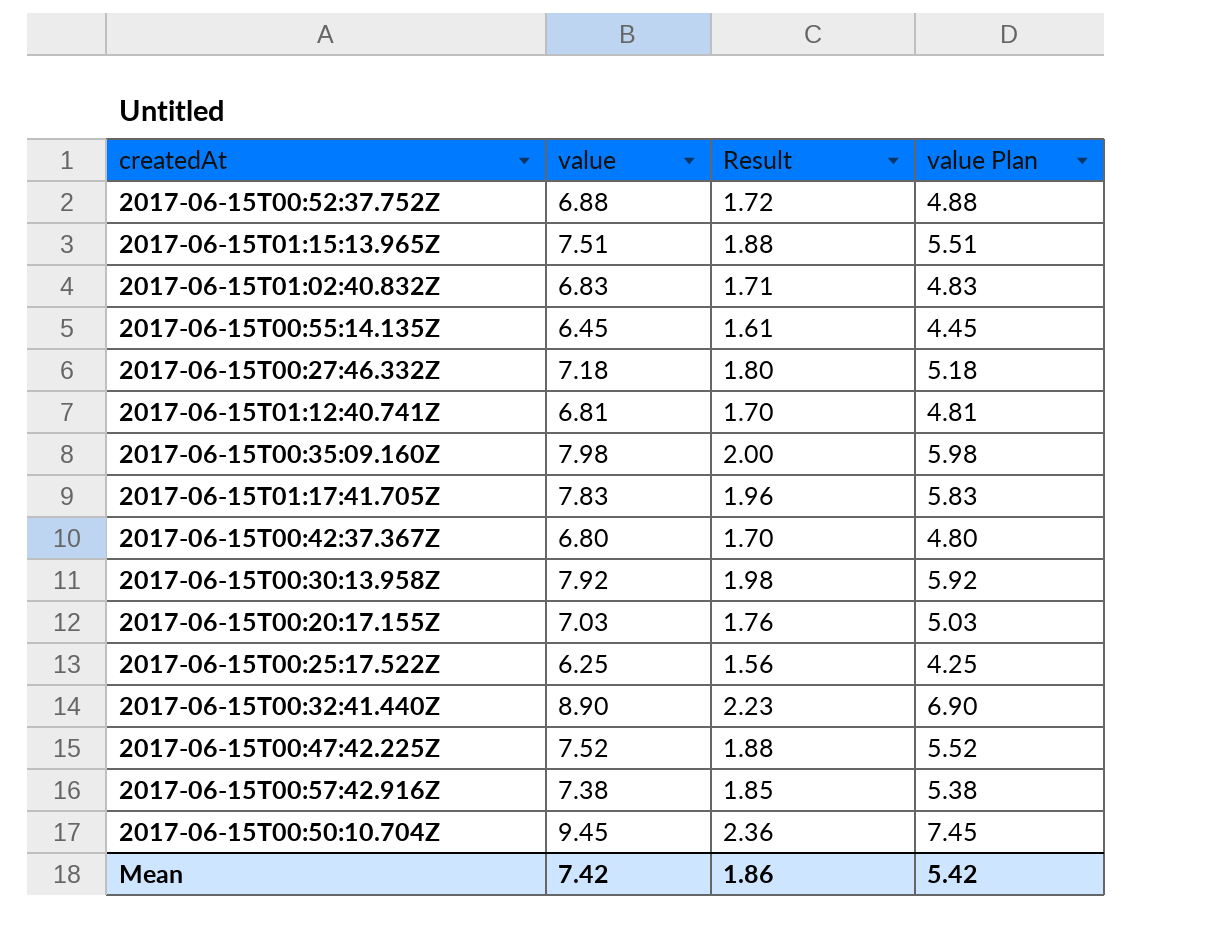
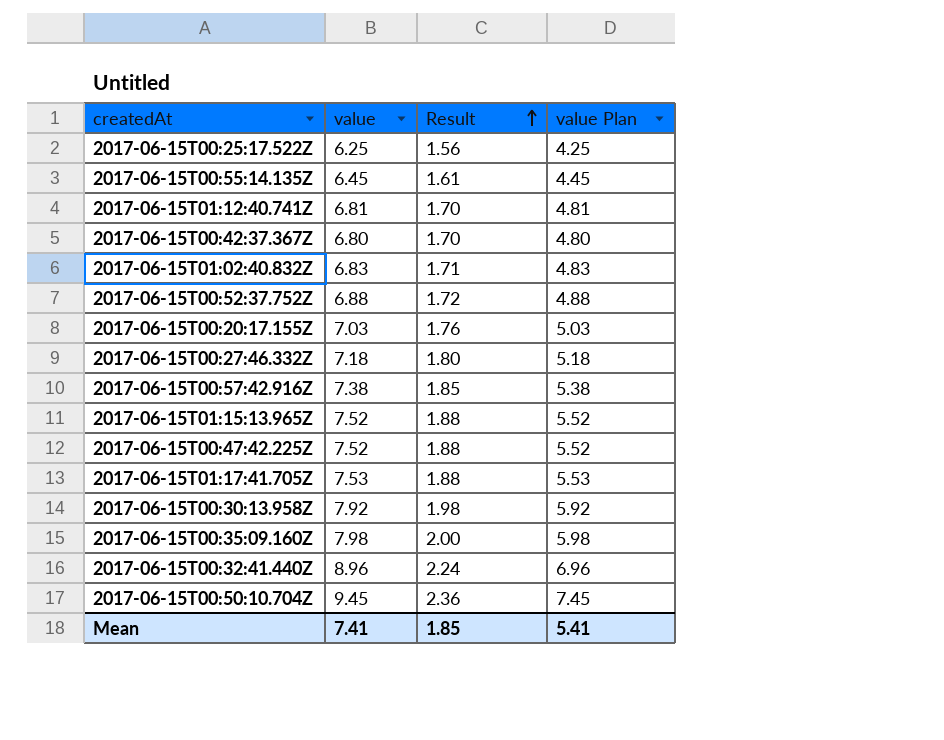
row order: none -> Result ascending
2017-06-15T01:15:13.965Z | value: 7.51 -> 7.52
2017-06-15T01:15:13.965Z | value Plan: 5.51 -> 5.52
2017-06-15T01:17:41.705Z | value: 7.83 -> 7.53
2017-06-15T01:17:41.705Z | Result: 1.96 -> 1.88
2017-06-15T01:17:41.705Z | value Plan: 5.83 -> 5.53
2017-06-15T00:32:41.440Z | value: 8.90 -> 8.96
2017-06-15T00:32:41.440Z | Result: 2.23 -> 2.24
2017-06-15T00:32:41.440Z | value Plan: 6.90 -> 6.96
Mean | value: 7.42 -> 7.41
Mean | Result: 1.86 -> 1.85
Mean | value Plan: 5.42 -> 5.41

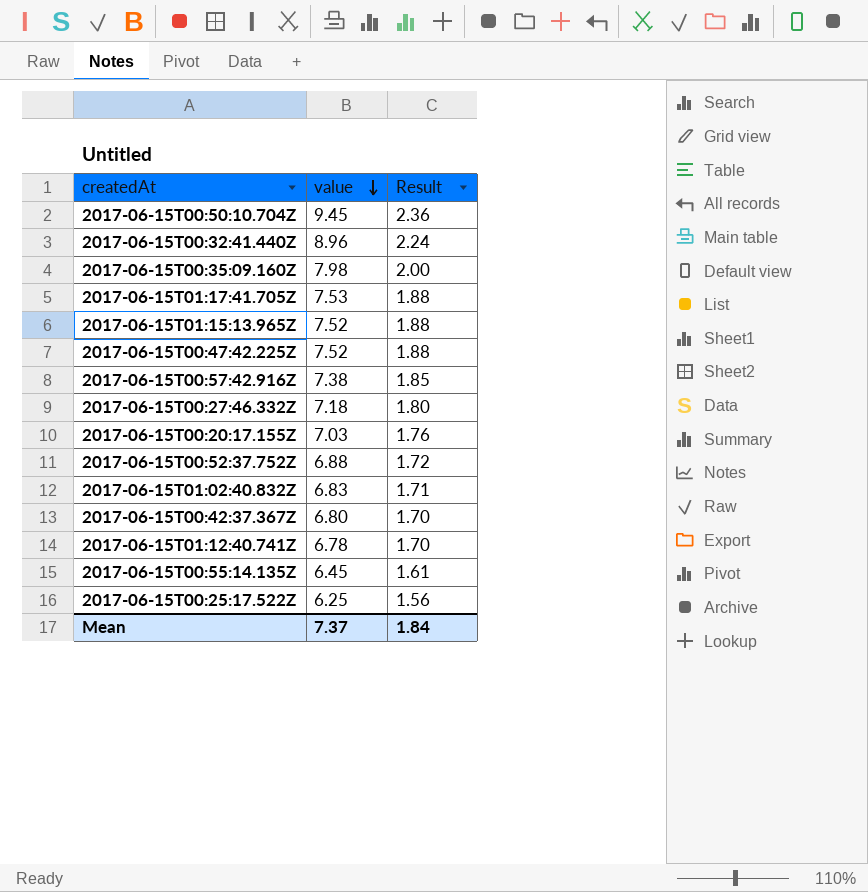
row order: Result ascending -> value descending
column value Plan | formula: [value] - 2 -> none
row 2017-06-15T00:30:13.958Z: 7.92 | 1.98 | 5.92 -> none
2017-06-15T01:12:40.741Z | value: 6.81 -> 6.78
Mean | value: 7.41 -> 7.37
Mean | Result: 1.85 -> 1.84

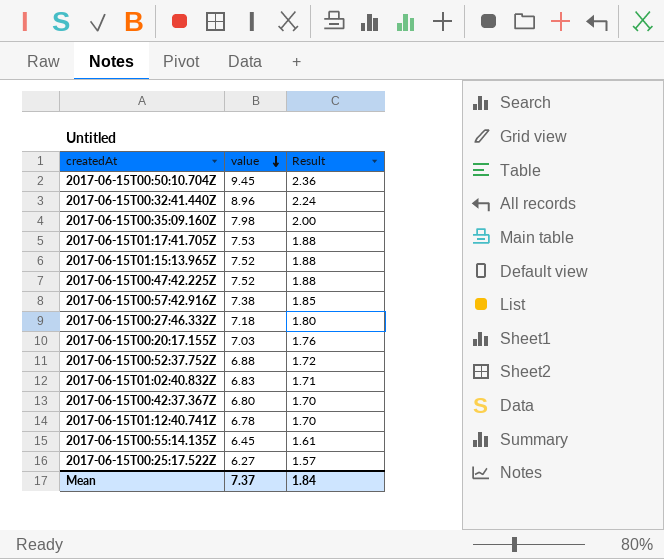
2017-06-15T00:25:17.522Z | value: 6.25 -> 6.27
2017-06-15T00:25:17.522Z | Result: 1.56 -> 1.57

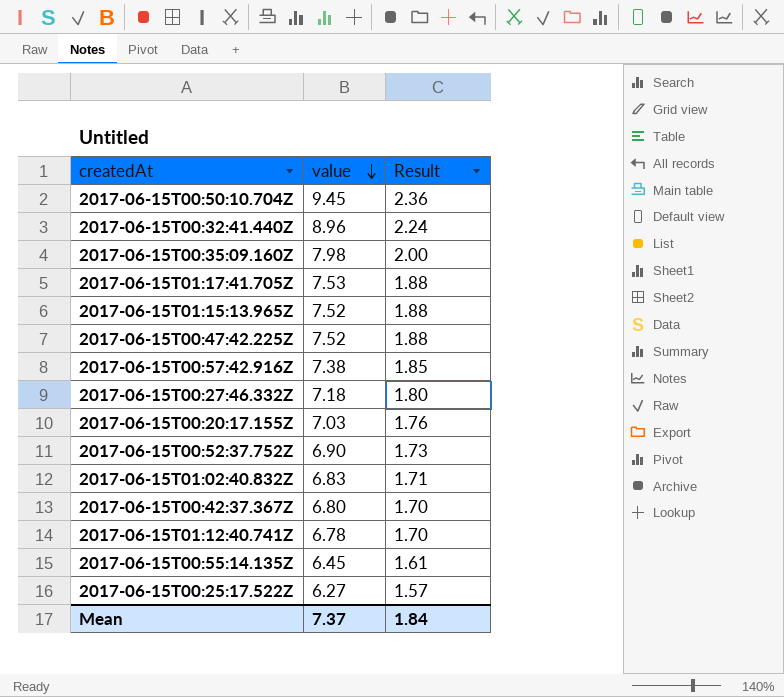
2017-06-15T00:52:37.752Z | value: 6.88 -> 6.90
2017-06-15T00:52:37.752Z | Result: 1.72 -> 1.73

